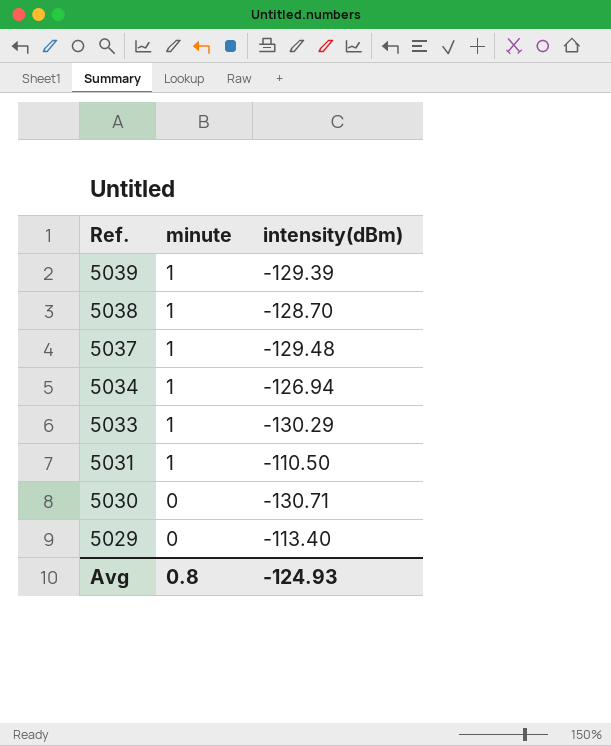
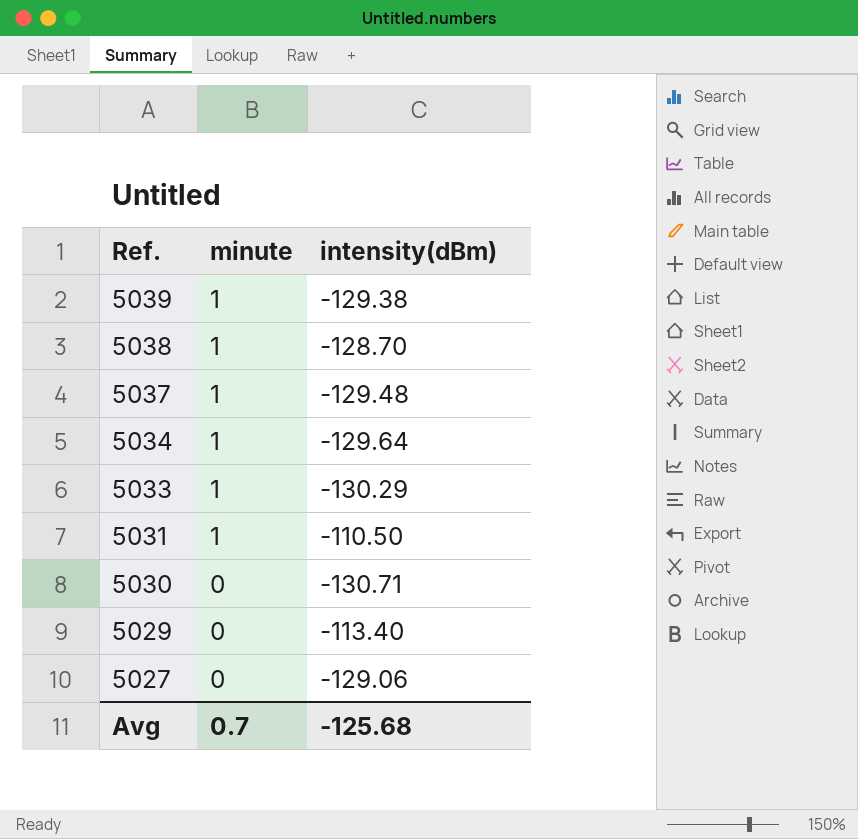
5039 | intensity(dBm): -129.39 -> -129.38
5034 | intensity(dBm): -126.94 -> -129.64
row 5027: none -> 0 | -129.06
Avg | minute: 0.8 -> 0.7
Avg | intensity(dBm): -124.93 -> -125.68

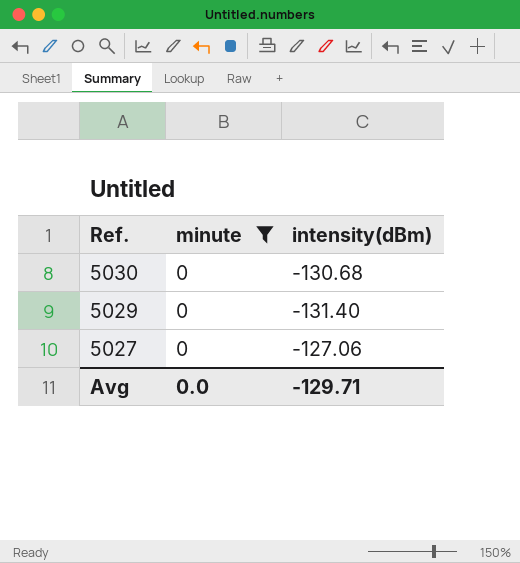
filter: none -> minute = 0
5030 | intensity(dBm): -130.71 -> -130.68
5029 | intensity(dBm): -113.40 -> -131.40
5027 | intensity(dBm): -129.06 -> -127.06
Avg | minute: 0.7 -> 0.0
Avg | intensity(dBm): -125.68 -> -129.71

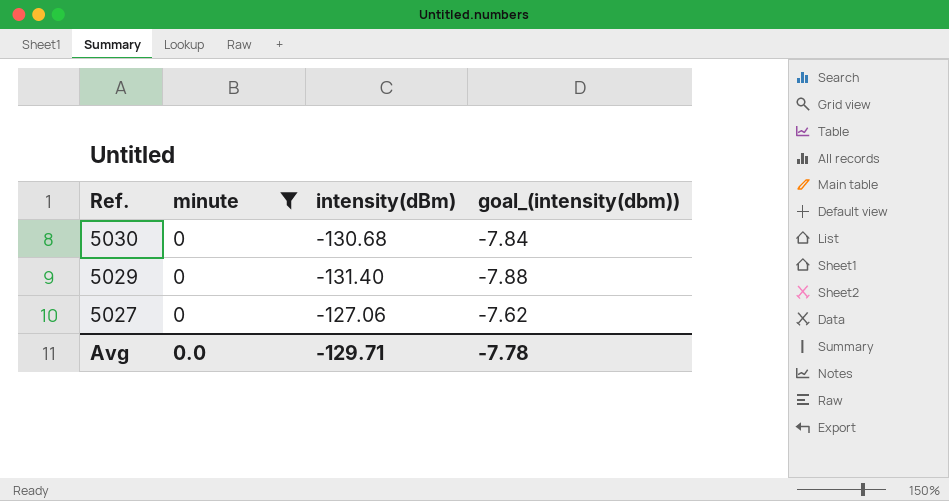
column goal_(intensity(dbm)) | formula: none -> [intensity(dBm)] * 0.06

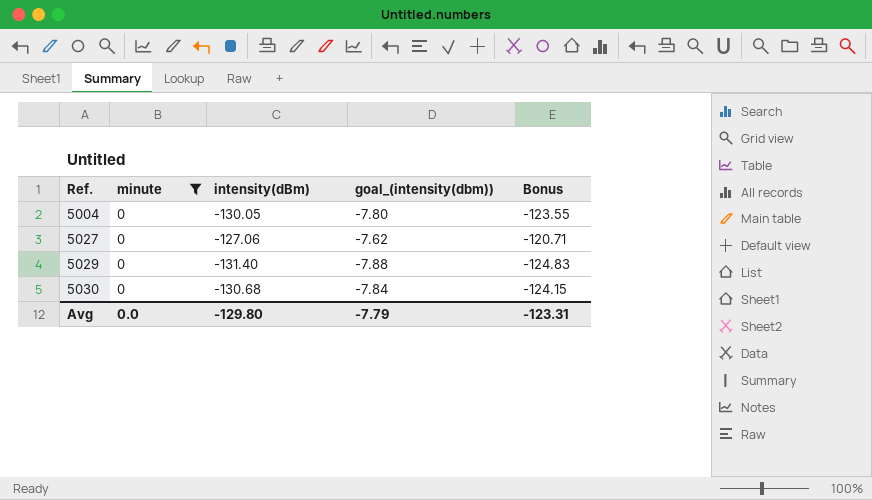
row order: Ref. descending -> Ref. ascending
column Bonus | formula: none -> [intensity(dBm)] * 0.95
row 5004: none -> 0 | -130.05 | -7.80 | -123.55
Avg | intensity(dBm): -129.71 -> -129.80
Avg | goal_(intensity(dbm)): -7.78 -> -7.79

